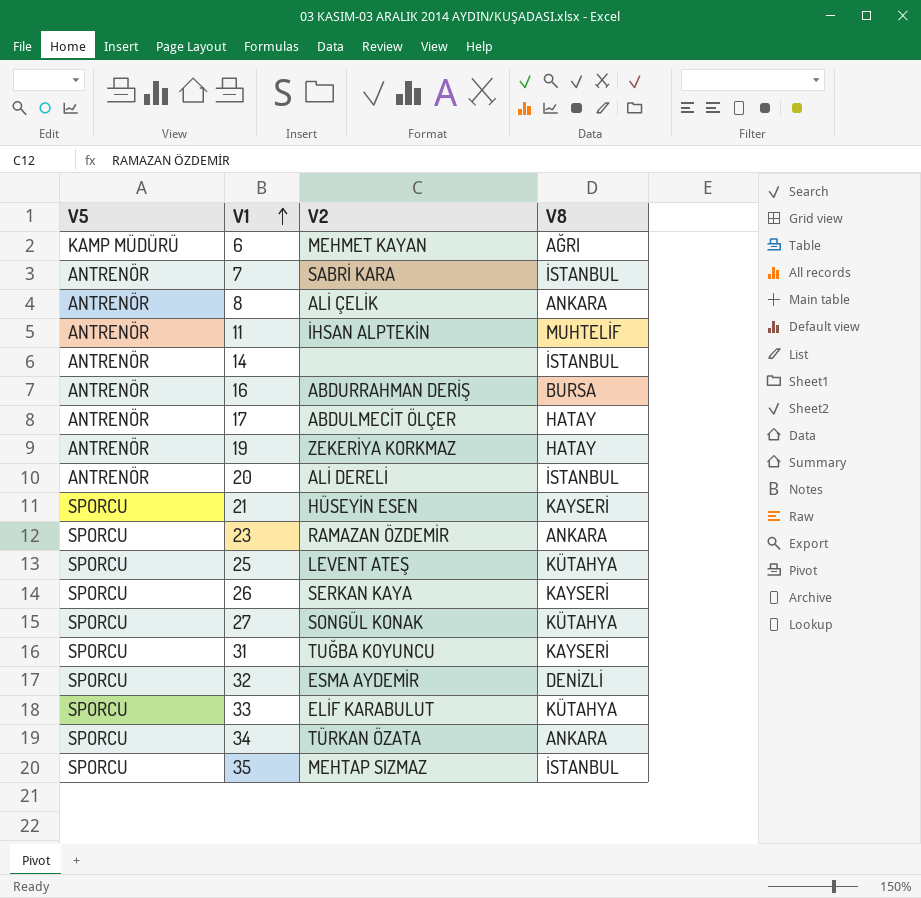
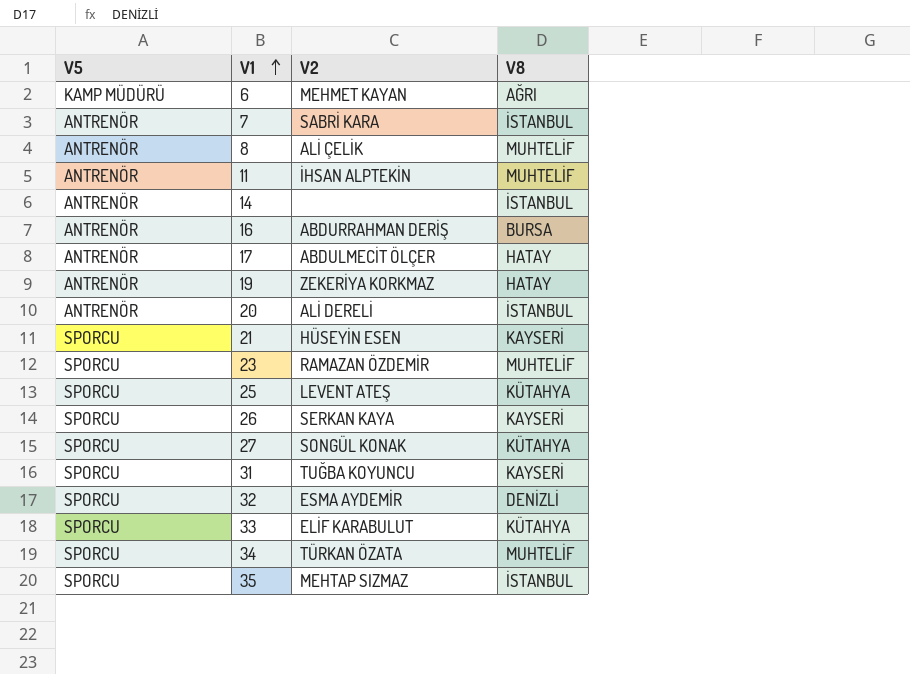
8 | V8: ANKARA -> MUHTELİF
23 | V8: ANKARA -> MUHTELİF
34 | V8: ANKARA -> MUHTELİF

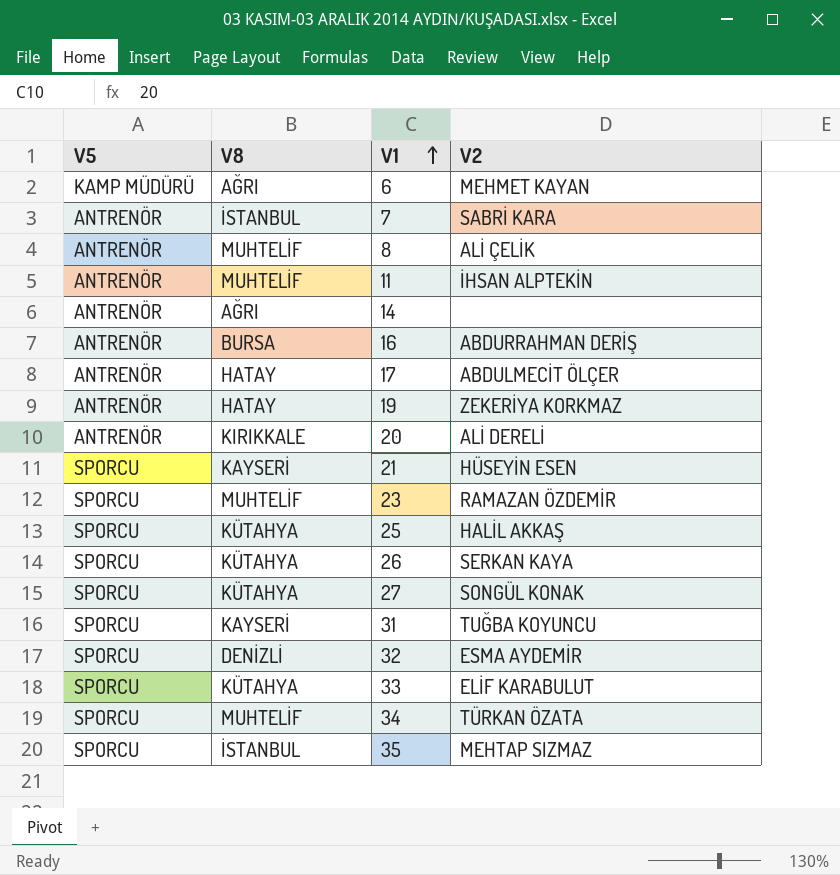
column V8 | position: 4 -> 2
14 | V8: İSTANBUL -> AĞRI
20 | V8: İSTANBUL -> KIRIKKALE
25 | V2: LEVENT ATEŞ -> HALİL AKKAŞ
26 | V8: KAYSERİ -> KÜTAHYA

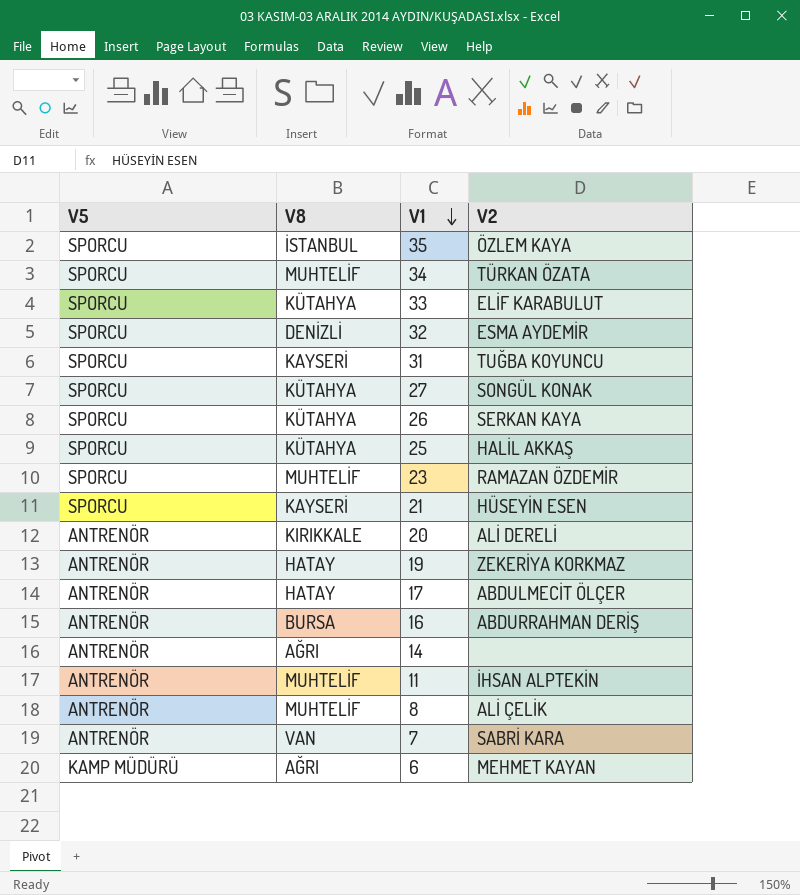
row order: V1 ascending -> V1 descending
35 | V2: MEHTAP SIZMAZ -> ÖZLEM KAYA
7 | V8: İSTANBUL -> VAN

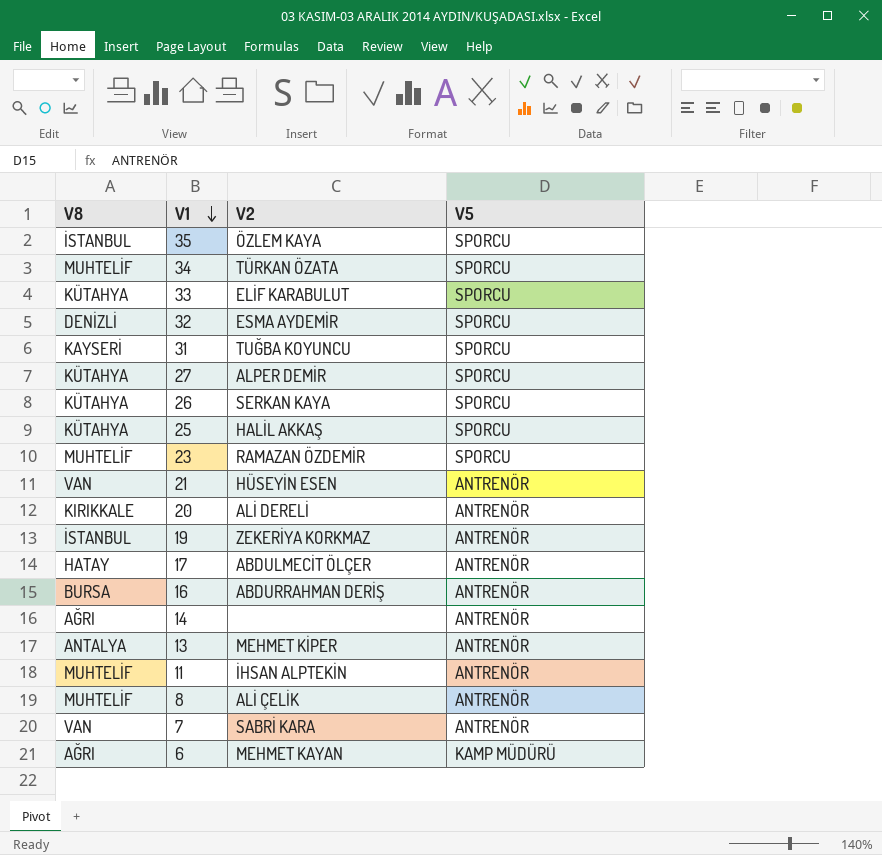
column V5 | position: 1 -> 4
27 | V2: SONGÜL KONAK -> ALPER DEMİR
21 | V8: KAYSERİ -> VAN
21 | V5: SPORCU -> ANTRENÖR
19 | V8: HATAY -> İSTANBUL
row 13: none -> ANTALYA | MEHMET KİPER | ANTRENÖR

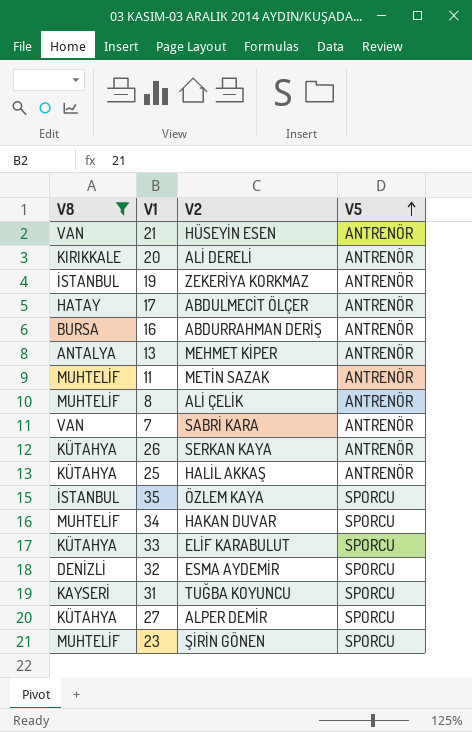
filter: none -> V8 != AĞRI
row order: V1 descending -> V5 ascending
11 | V2: İHSAN ALPTEKİN -> METİN SAZAK
26 | V5: SPORCU -> ANTRENÖR
25 | V5: SPORCU -> ANTRENÖR
34 | V2: TÜRKAN ÖZATA -> HAKAN DUVAR
23 | V2: RAMAZAN ÖZDEMİR -> ŞİRİN GÖNEN

